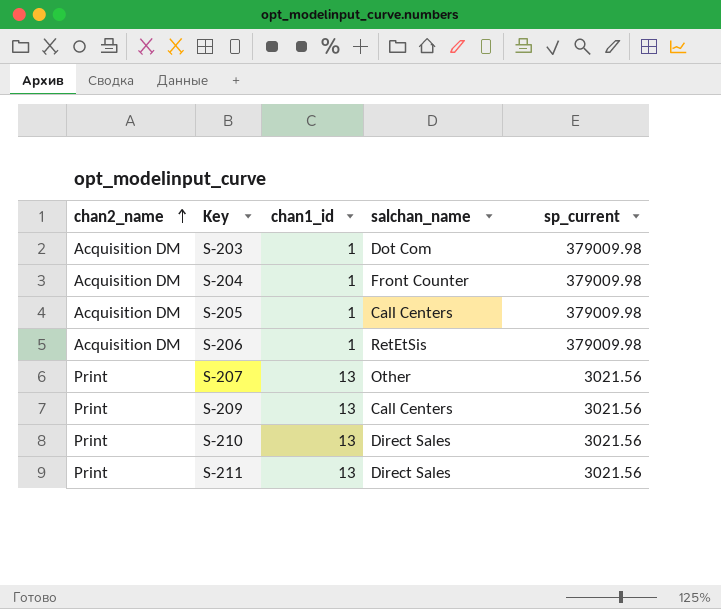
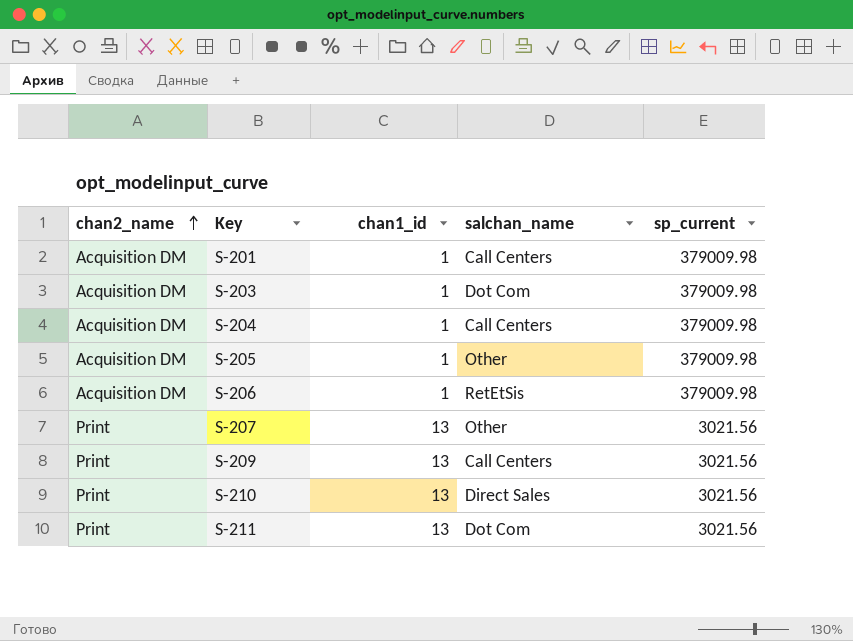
row S-201: none -> Acquisition DM | 1 | Call Centers | 379009.98
S-204 | salchan_name: Front Counter -> Call Centers
S-205 | salchan_name: Call Centers -> Other
S-211 | salchan_name: Direct Sales -> Dot Com

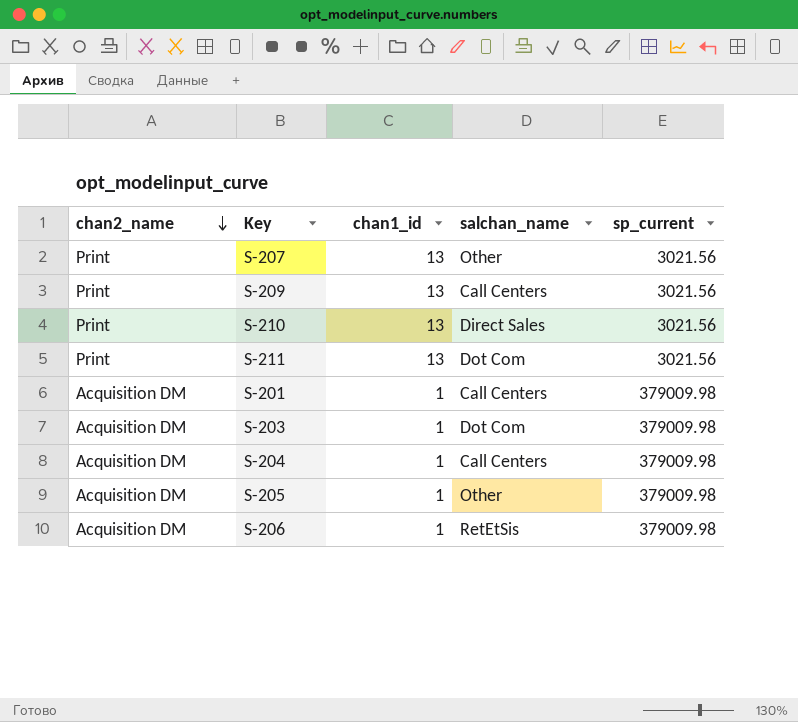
row order: chan2_name ascending -> chan2_name descending

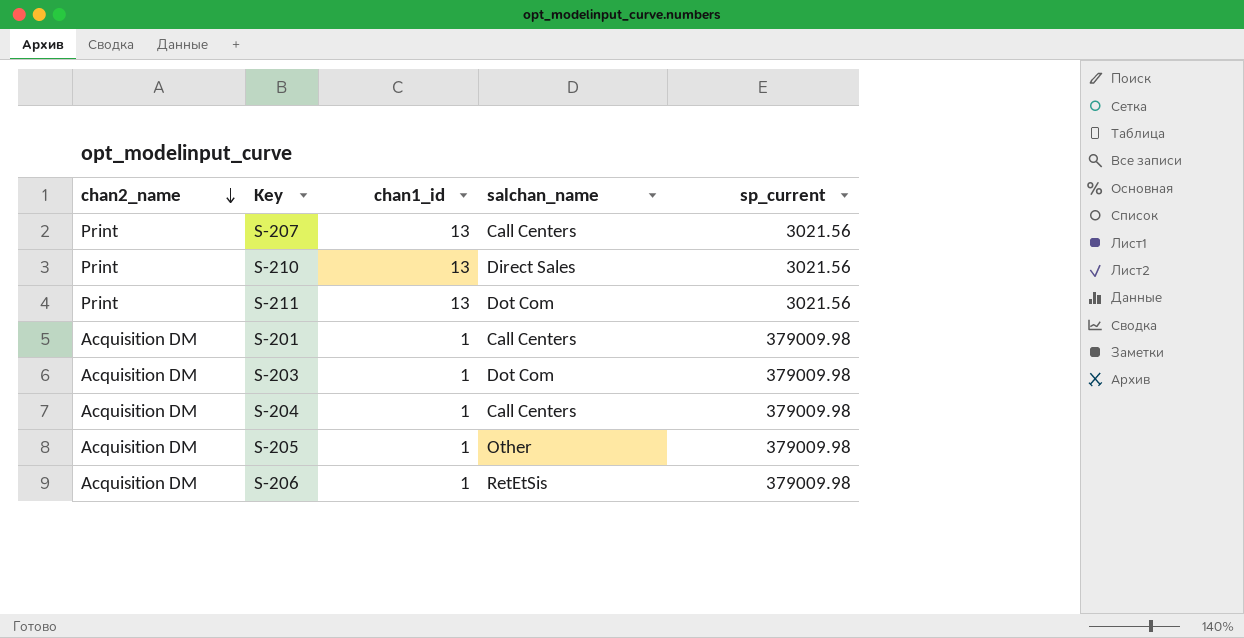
row S-209: Print | 13 | Call Centers | 3021.56 -> none
S-207 | salchan_name: Other -> Call Centers

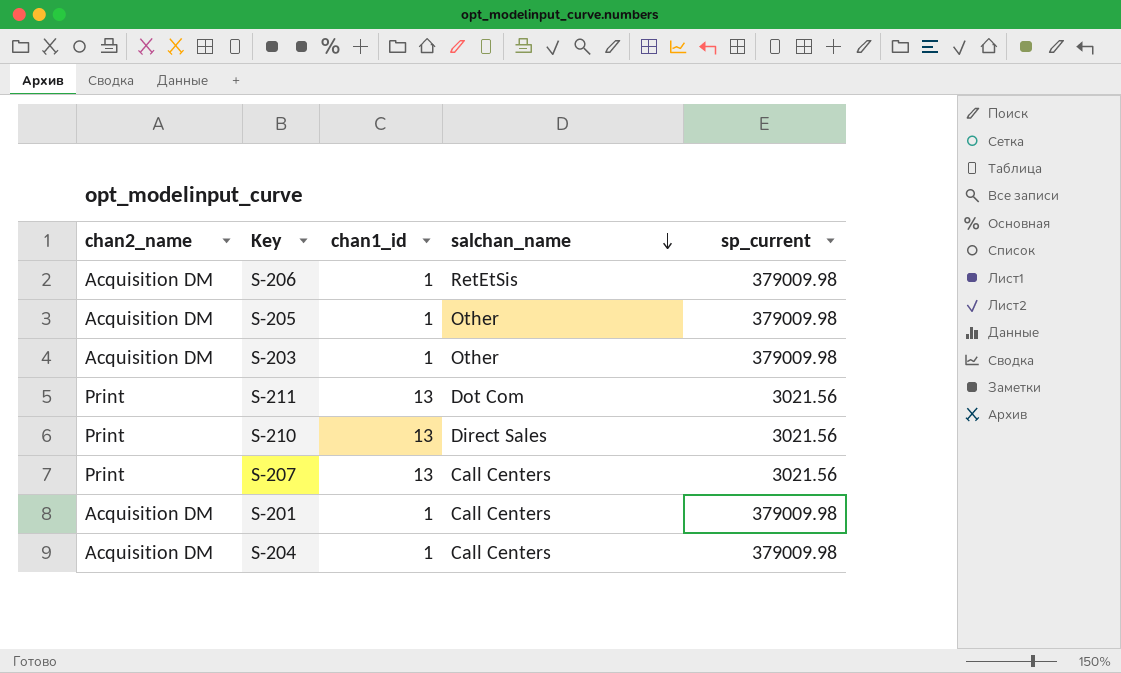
row order: chan2_name descending -> salchan_name descending
S-203 | salchan_name: Dot Com -> Other

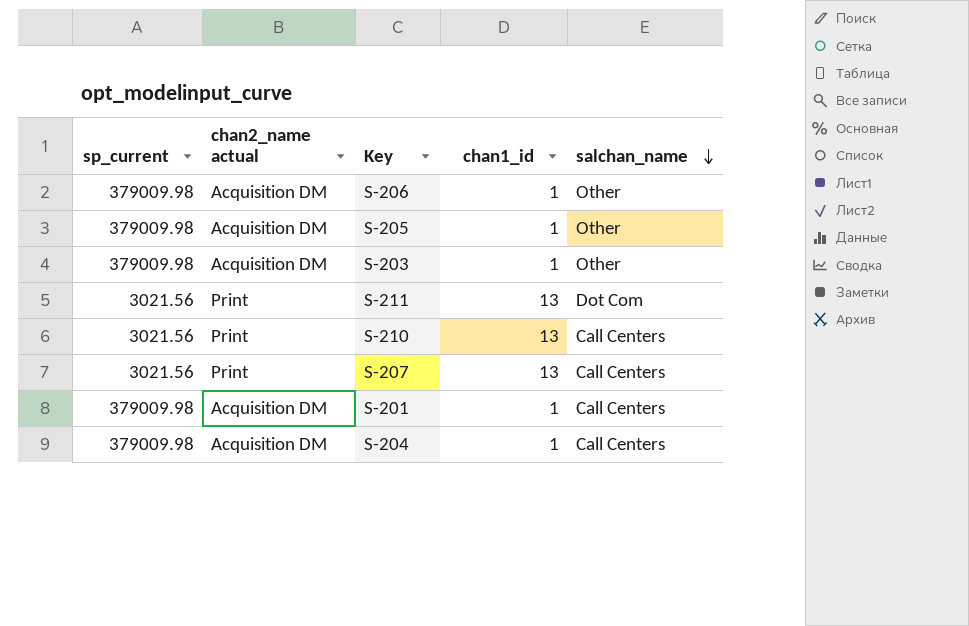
column sp_current | position: 5 -> 1
column name: chan2_name -> chan2_name actual
S-206 | salchan_name: RetEtSis -> Other
S-210 | salchan_name: Direct Sales -> Call Centers

